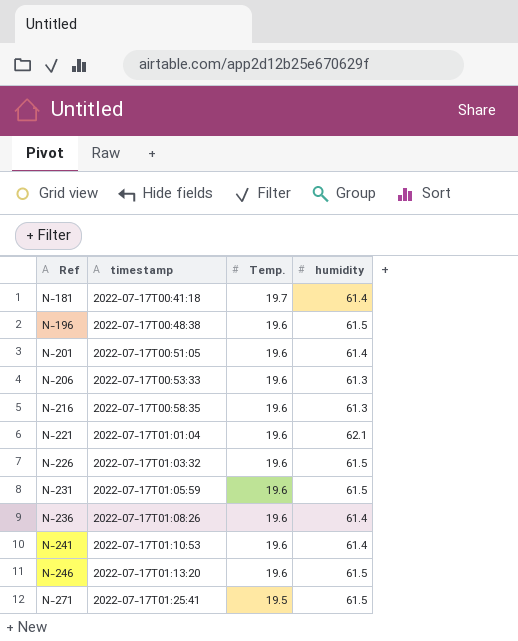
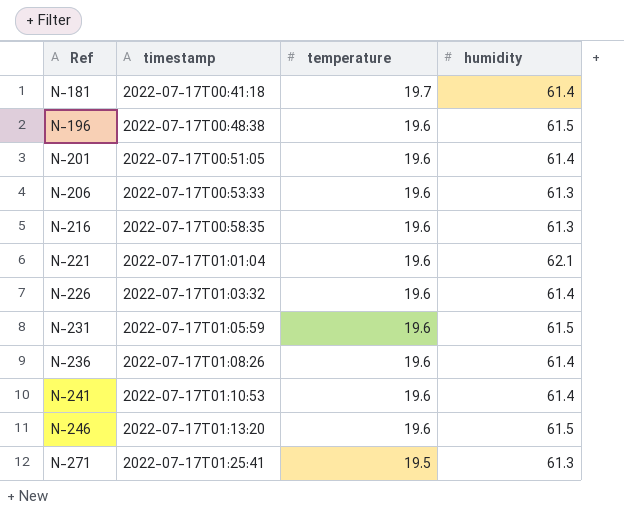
column name: Temp. -> temperature
N-226 | humidity: 61.5 -> 61.4
N-271 | humidity: 61.5 -> 61.3

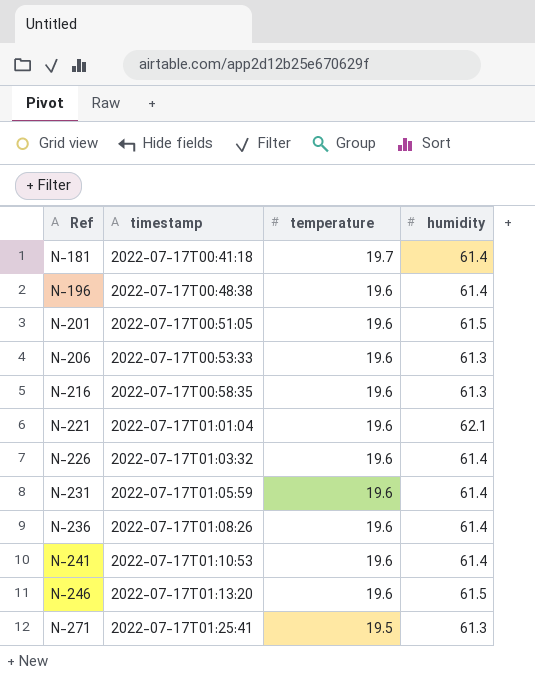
N-196 | humidity: 61.5 -> 61.4
N-201 | humidity: 61.4 -> 61.5
N-231 | humidity: 61.5 -> 61.4

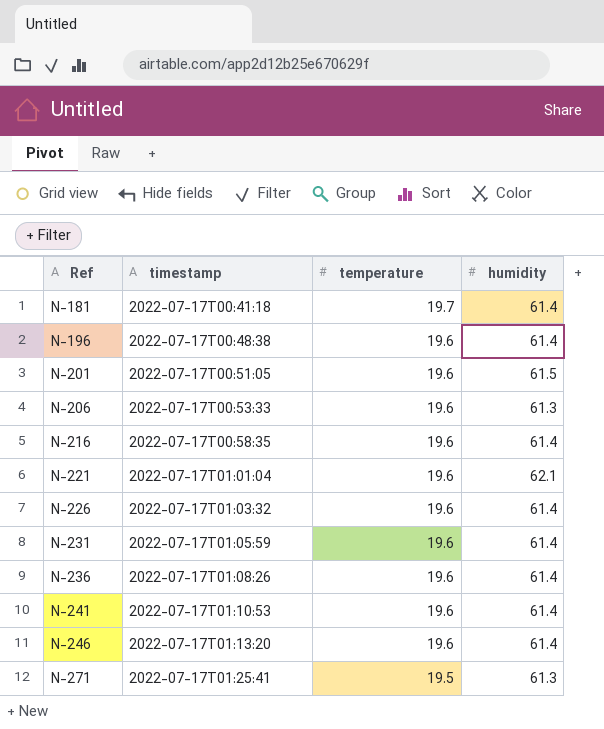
N-216 | humidity: 61.3 -> 61.4
N-246 | humidity: 61.5 -> 61.4

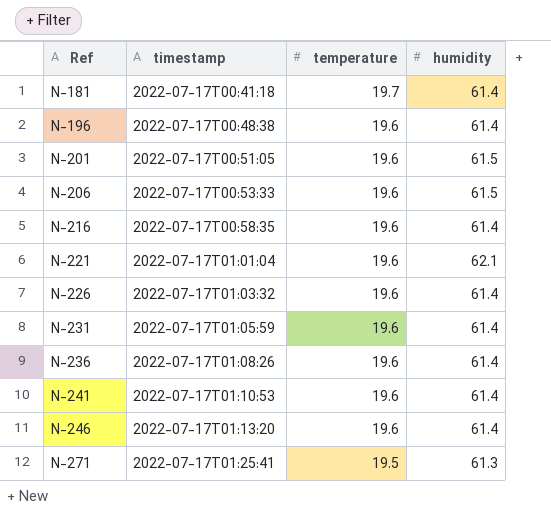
N-206 | humidity: 61.3 -> 61.5

